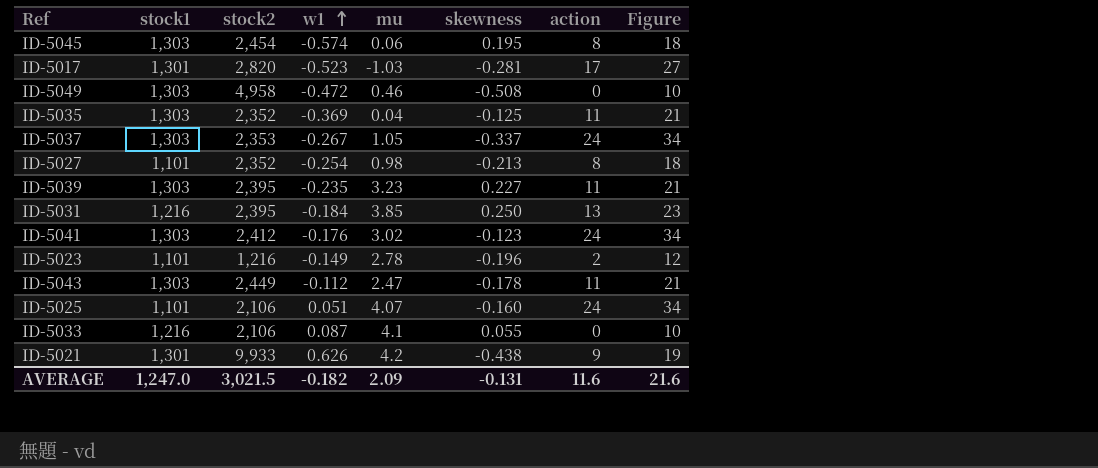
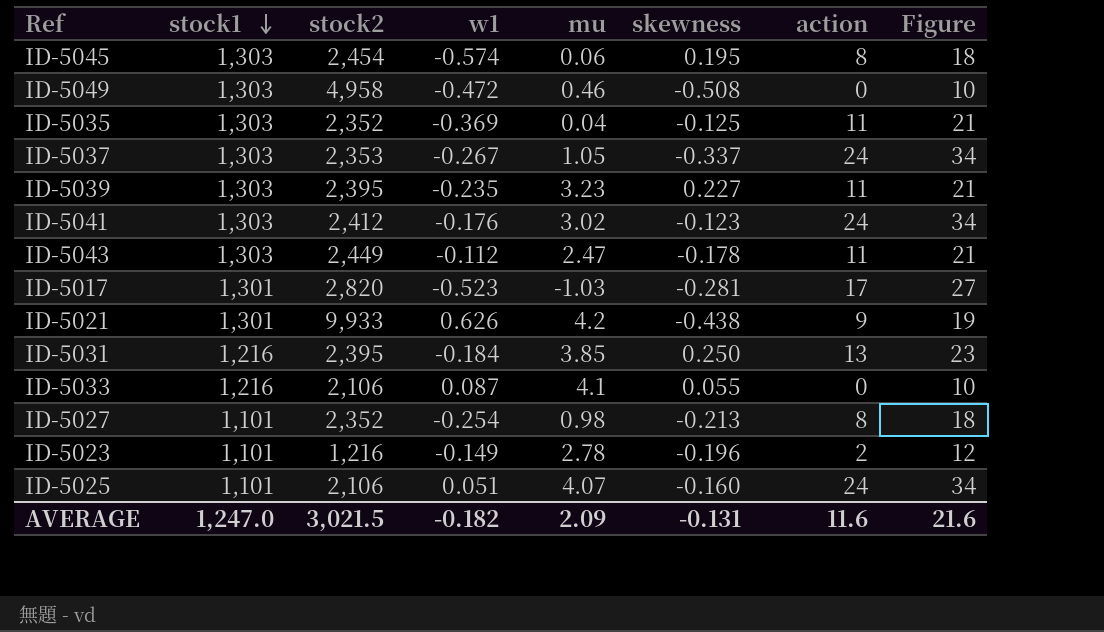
row order: w1 ascending -> stock1 descending

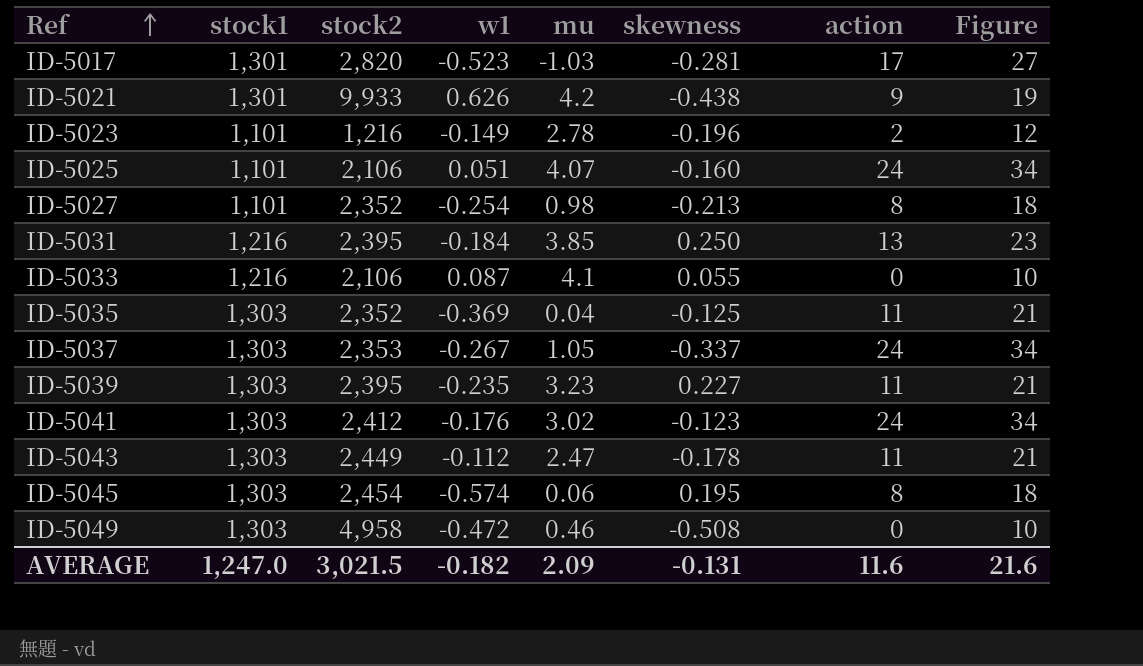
row order: stock1 descending -> Ref ascending

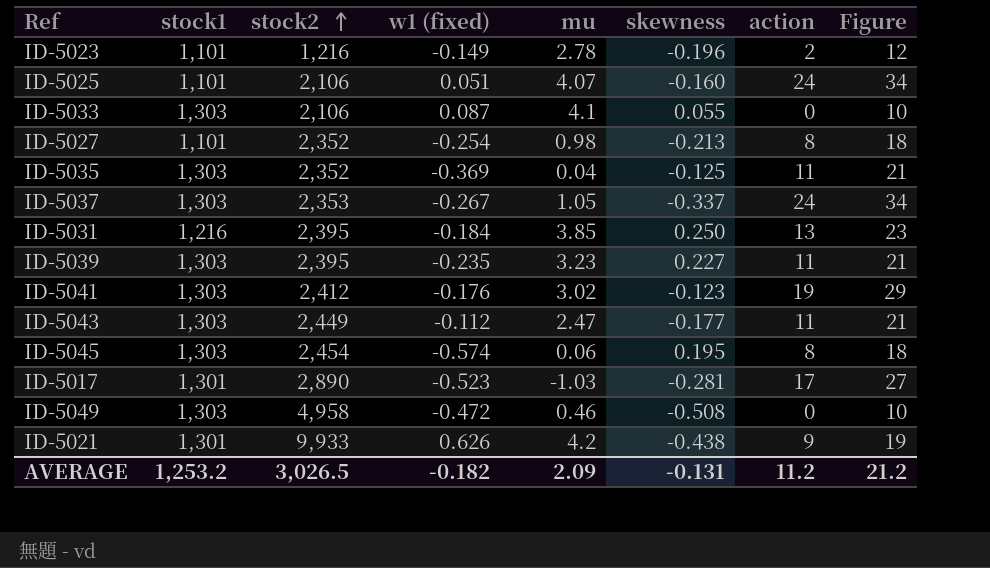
row order: Ref ascending -> stock2 ascending
column name: w1 -> w1 (fixed)
ID-5033 | stock1: 1,216 -> 1,303
ID-5041 | action: 24 -> 19
ID-5041 | Figure: 34 -> 29
ID-5043 | skewness: -0.178 -> -0.177
ID-5017 | stock2: 2,820 -> 2,890
AVERAGE | stock1: 1,247.0 -> 1,253.2
AVERAGE | stock2: 3,021.5 -> 3,026.5
AVERAGE | action: 11.6 -> 11.2
AVERAGE | Figure: 21.6 -> 21.2

